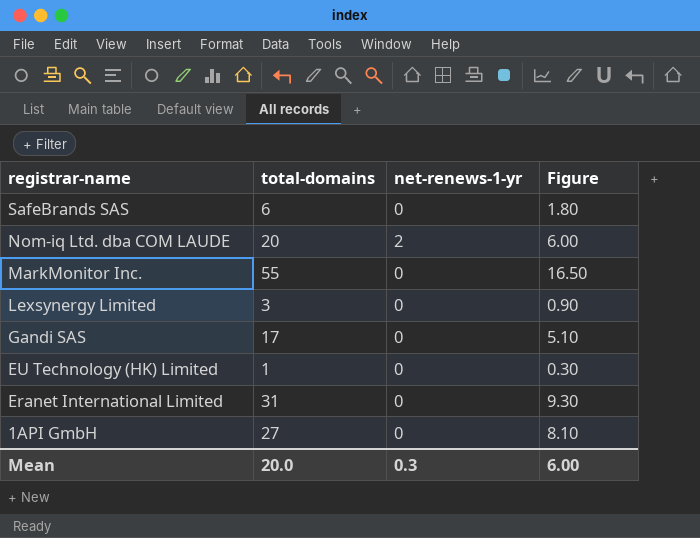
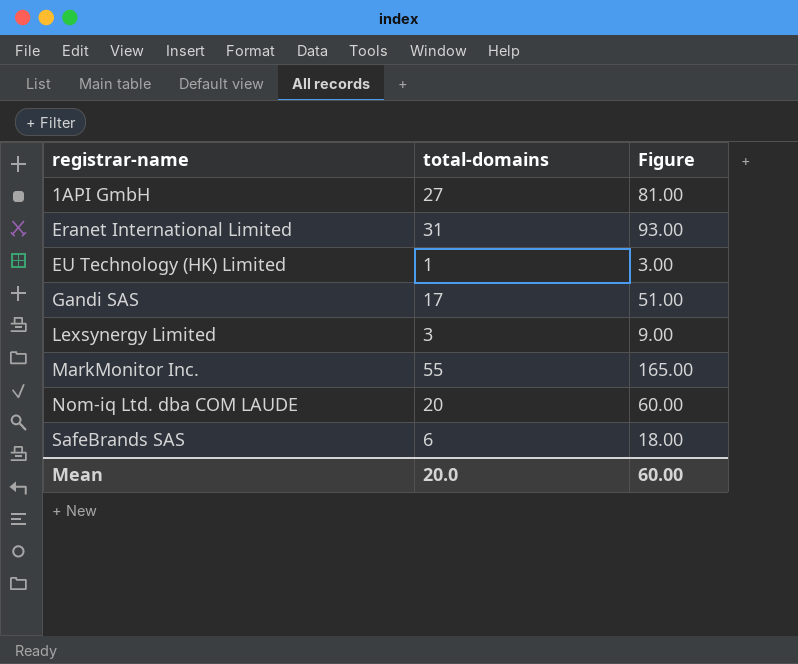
row order: registrar-name descending -> registrar-name ascending
column net-renews-1-yr | position: 3 -> none
column Figure | formula: [total-domains] * 0.3 -> [total-domains] * 3
Mean | Figure: 6.00 -> 60.00

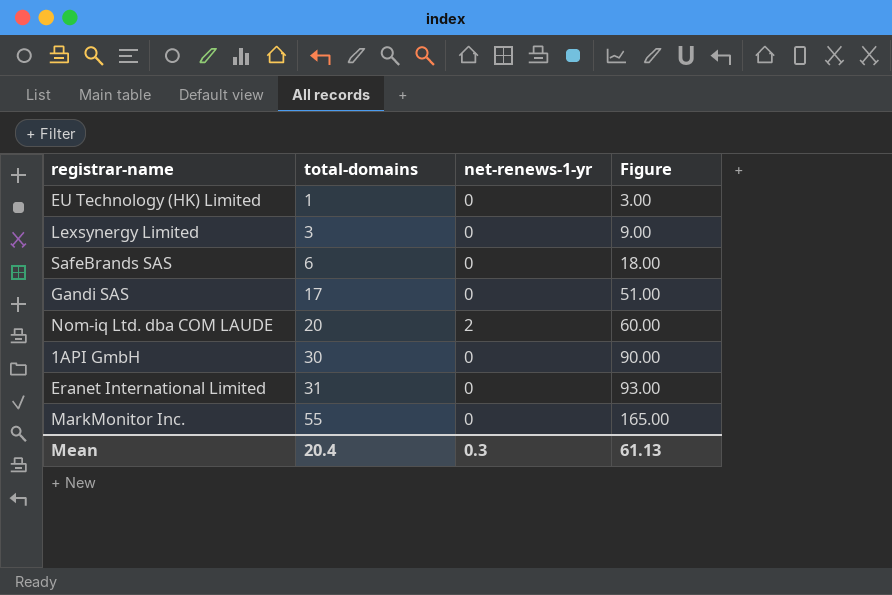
row order: registrar-name ascending -> total-domains ascending
column net-renews-1-yr | position: none -> 3
1API GmbH | total-domains: 27 -> 30
1API GmbH | Figure: 81.00 -> 90.00
Mean | total-domains: 20.0 -> 20.4
Mean | Figure: 60.00 -> 61.13

